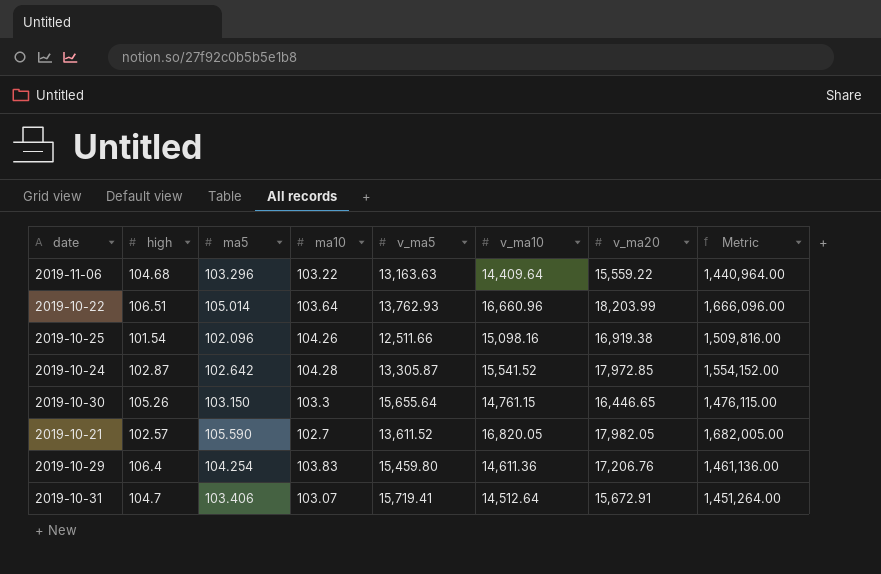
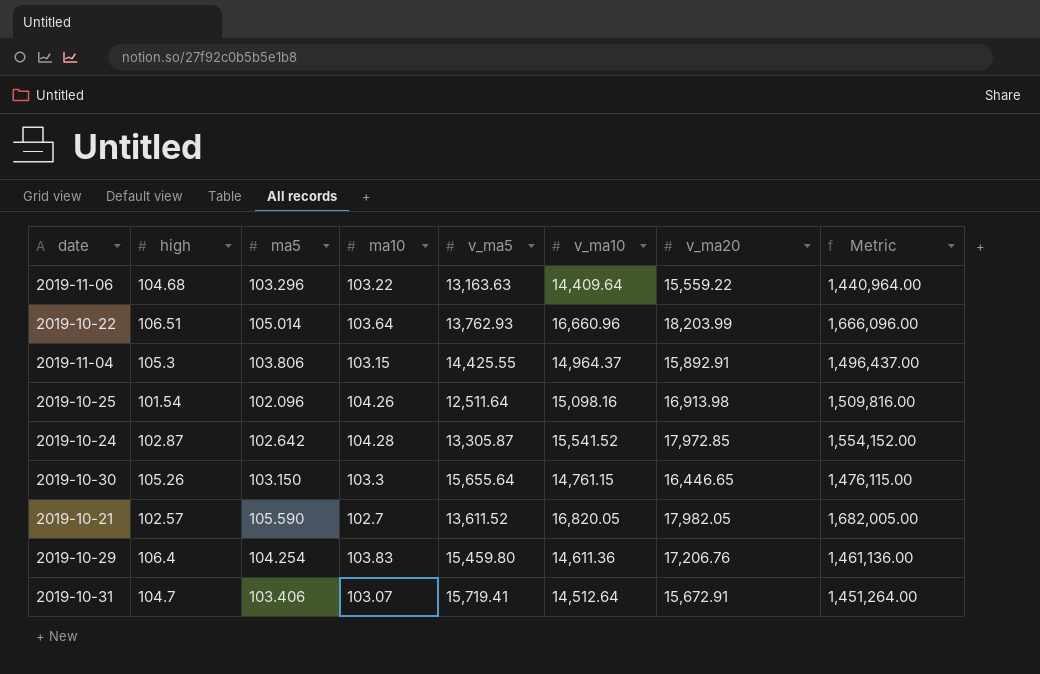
row 2019-11-04: none -> 105.3 | 103.806 | 103.15 | 14,425.55 | 14,964.37 | 15,892.91 | 1,496,437.00
2019-10-25 | v_ma5: 12,511.66 -> 12,511.64
2019-10-25 | v_ma20: 16,919.38 -> 16,913.98

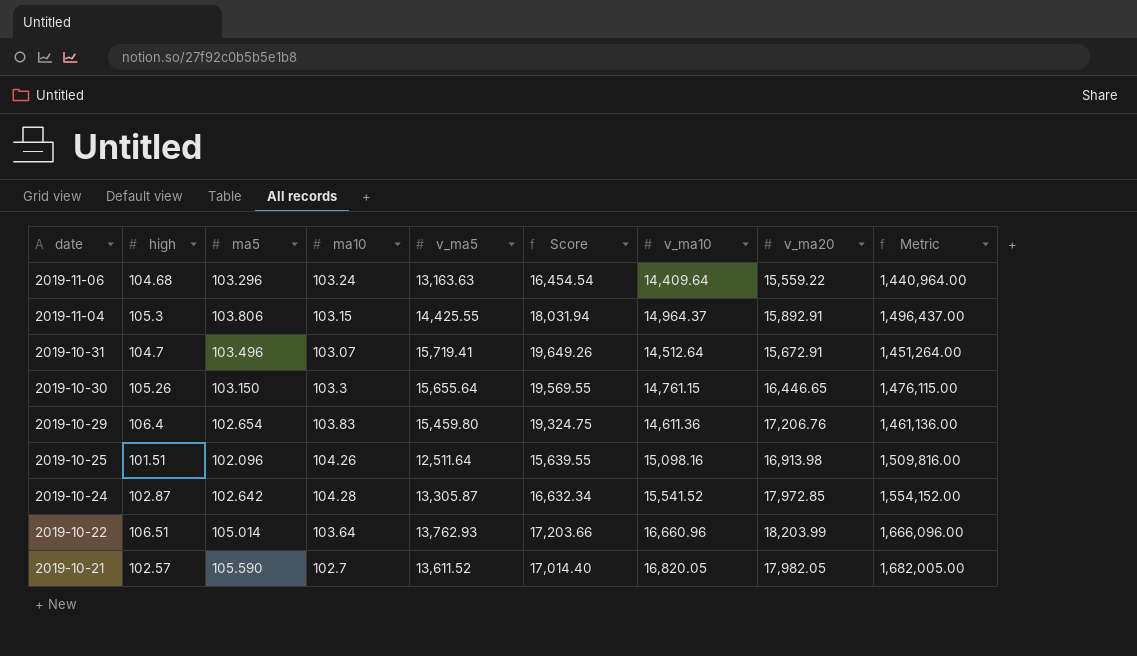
row order: none -> date descending
column Score | formula: none -> [v_ma5] * 1.25
2019-11-06 | ma10: 103.22 -> 103.24
2019-10-31 | ma5: 103.406 -> 103.496
2019-10-29 | ma5: 104.254 -> 102.654
2019-10-25 | high: 101.54 -> 101.51

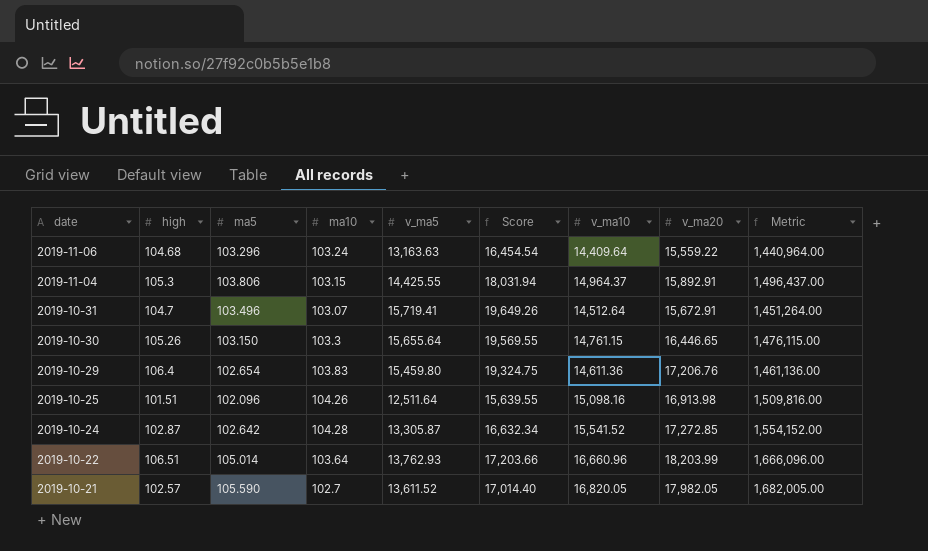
2019-10-24 | v_ma20: 17,972.85 -> 17,272.85

